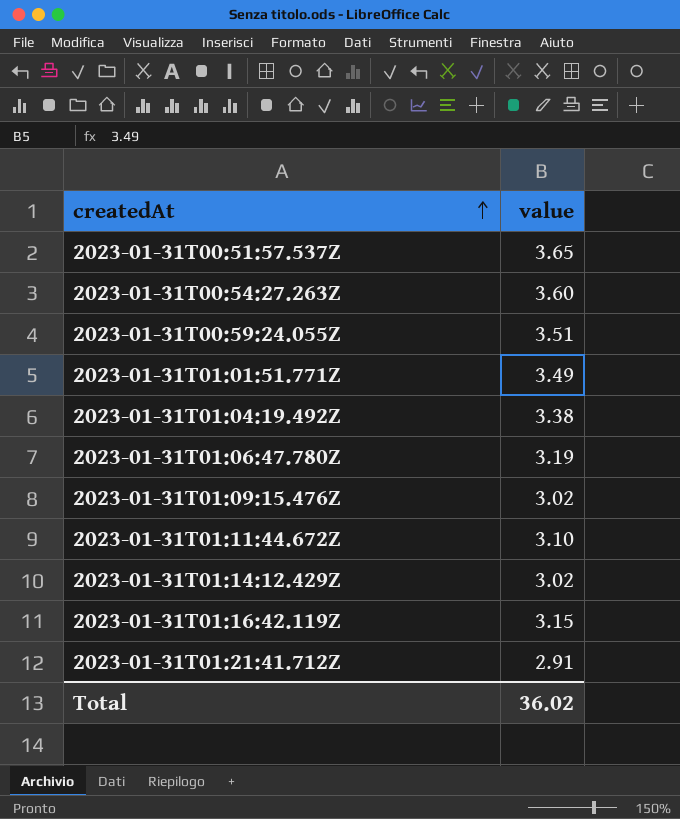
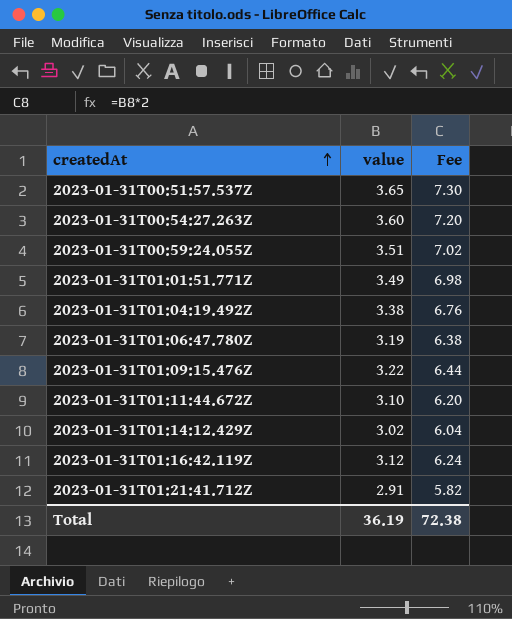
column Fee | formula: none -> [value] * 2
2023-01-31T01:09:15.476Z | value: 3.02 -> 3.22
2023-01-31T01:16:42.119Z | value: 3.15 -> 3.12
Total | value: 36.02 -> 36.19

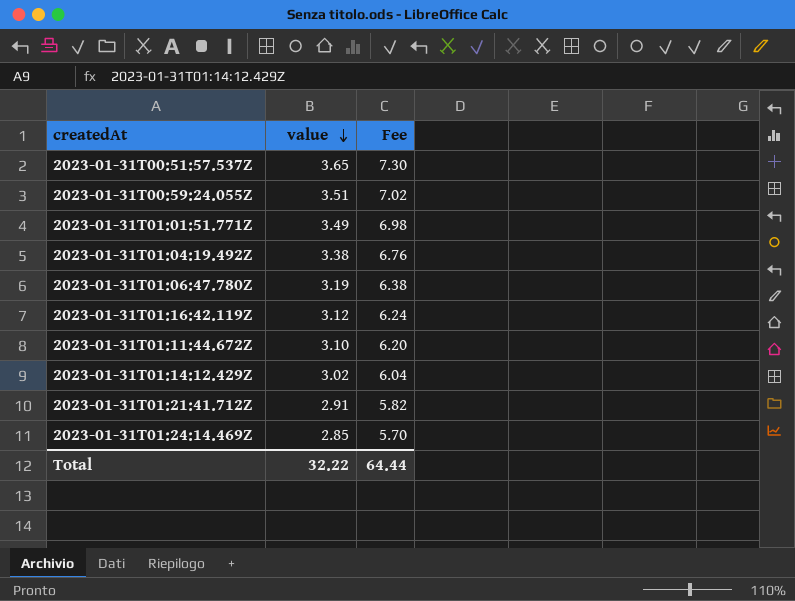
row order: createdAt ascending -> value descending
row 2023-01-31T00:54:27.263Z: 3.60 | 7.20 -> none
row 2023-01-31T01:09:15.476Z: 3.22 | 6.44 -> none
row 2023-01-31T01:24:14.469Z: none -> 2.85 | 5.70
Total | value: 36.19 -> 32.22
Total | Fee: 72.38 -> 64.44

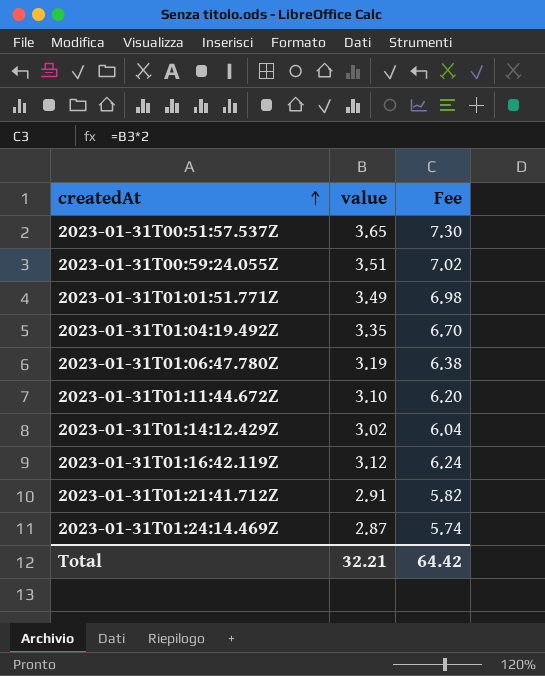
row order: value descending -> createdAt ascending
2023-01-31T01:04:19.492Z | value: 3.38 -> 3.35
2023-01-31T01:04:19.492Z | Fee: 6.76 -> 6.70
2023-01-31T01:24:14.469Z | value: 2.85 -> 2.87
2023-01-31T01:24:14.469Z | Fee: 5.70 -> 5.74
Total | value: 32.22 -> 32.21
Total | Fee: 64.44 -> 64.42

